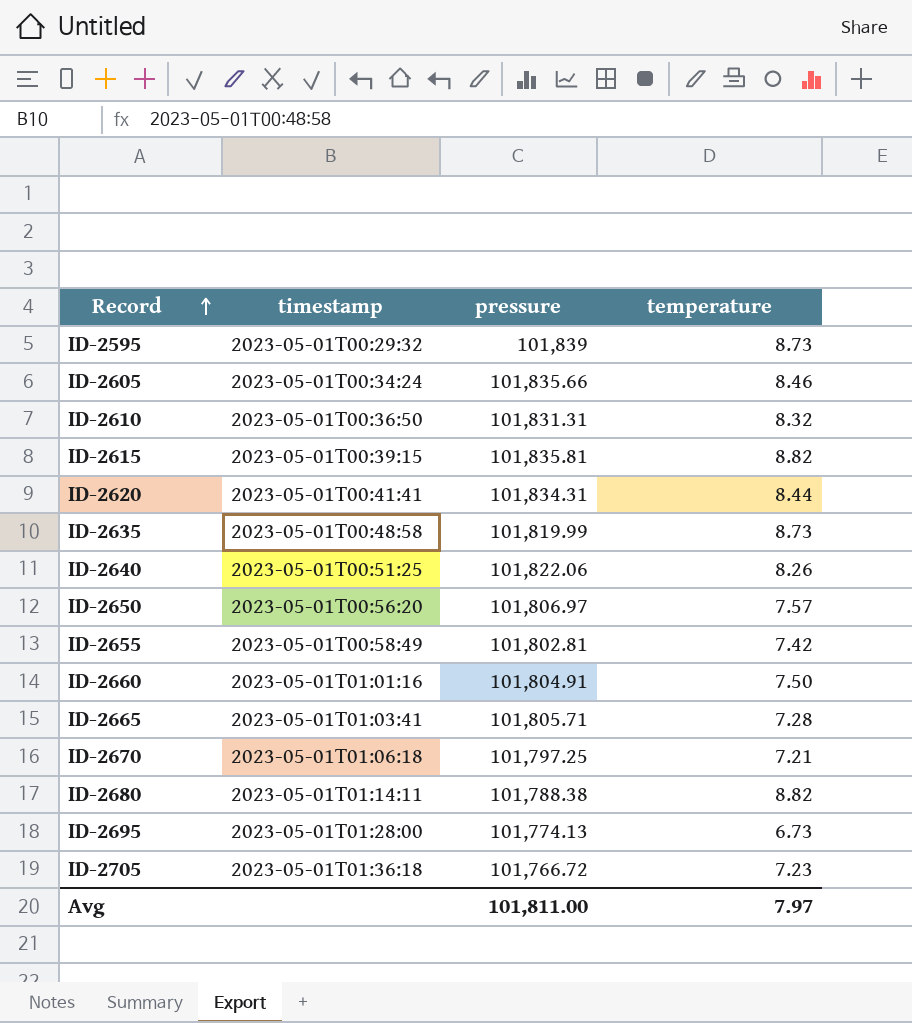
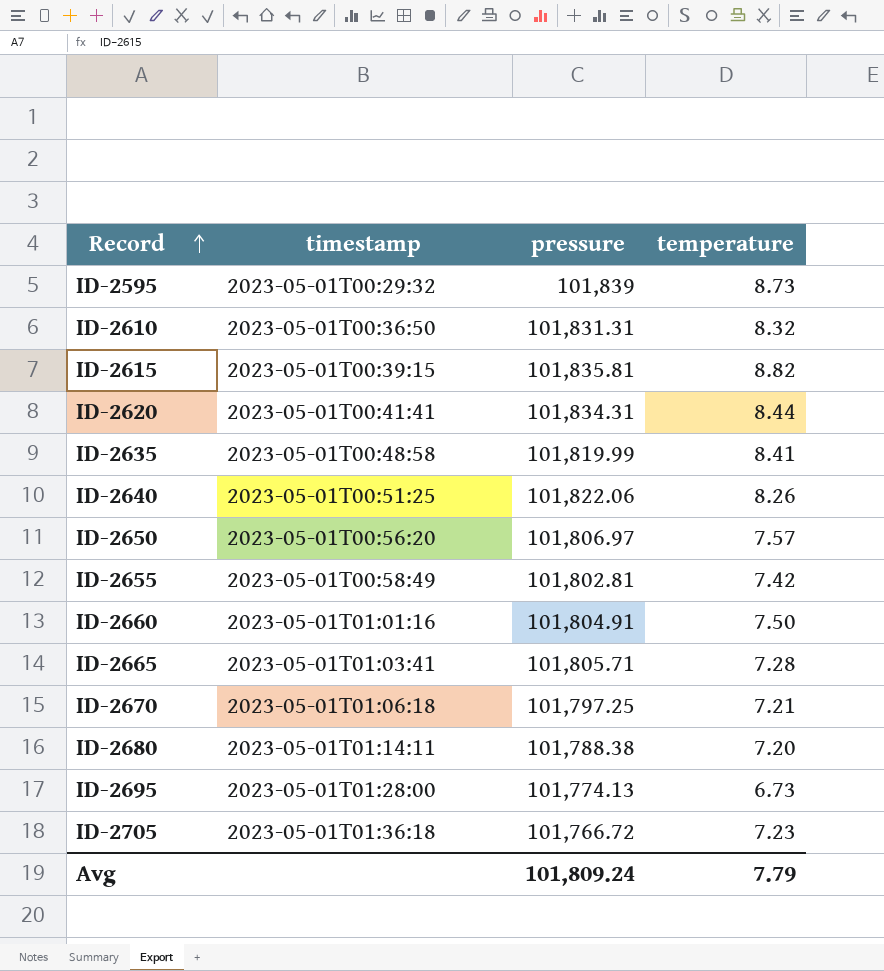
row ID-2605: 2023-05-01T00:34:24 | 101,835.66 | 8.46 -> none
ID-2635 | temperature: 8.73 -> 8.41
ID-2680 | temperature: 8.82 -> 7.20
Avg | pressure: 101,811.00 -> 101,809.24
Avg | temperature: 7.97 -> 7.79

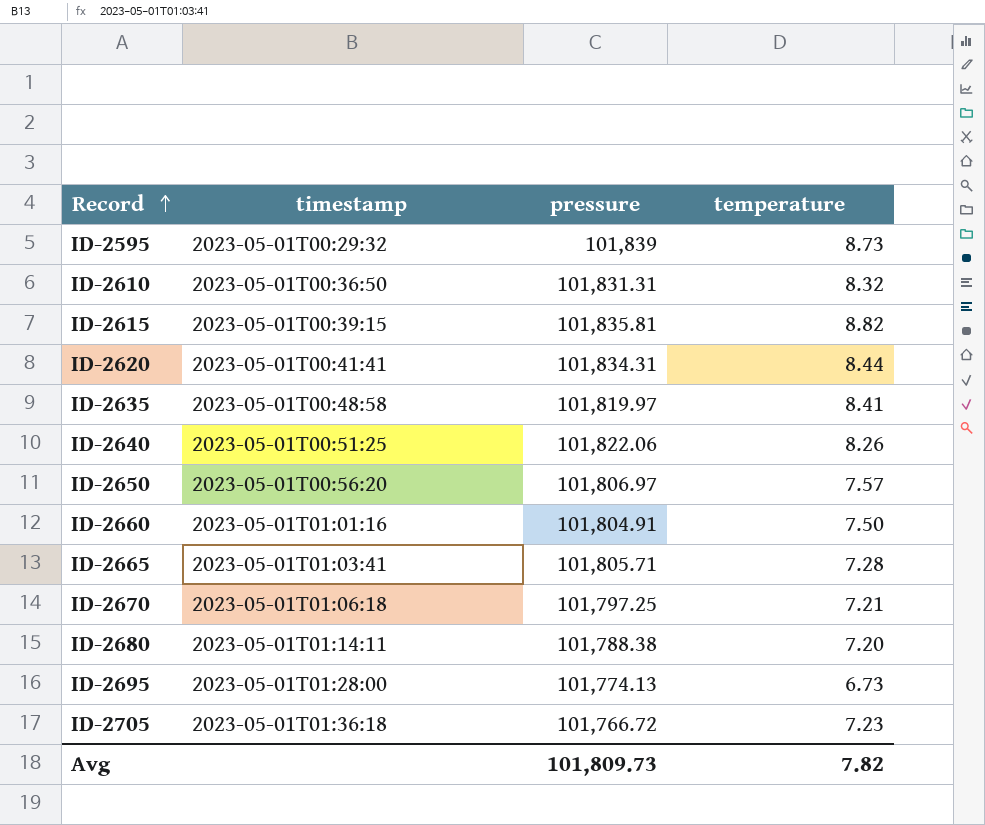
row ID-2655: 2023-05-01T00:58:49 | 101,802.81 | 7.42 -> none
ID-2635 | pressure: 101,819.99 -> 101,819.97
Avg | pressure: 101,809.24 -> 101,809.73
Avg | temperature: 7.79 -> 7.82

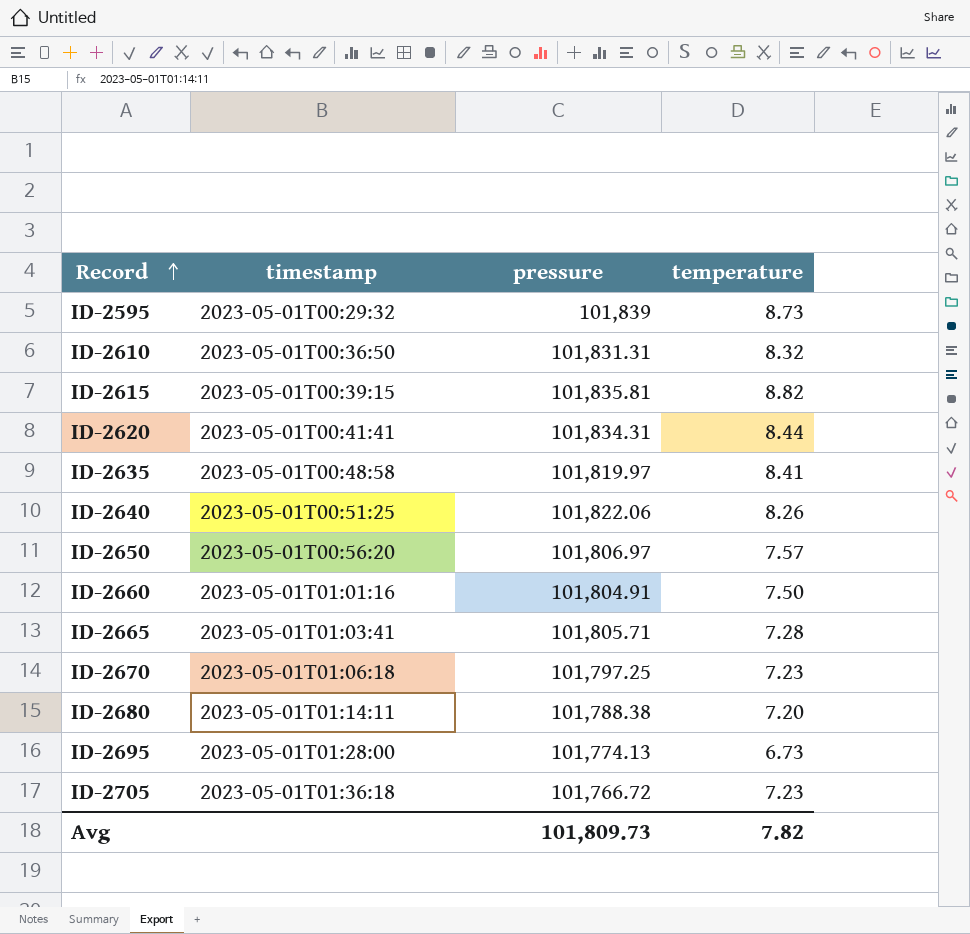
ID-2670 | temperature: 7.21 -> 7.23

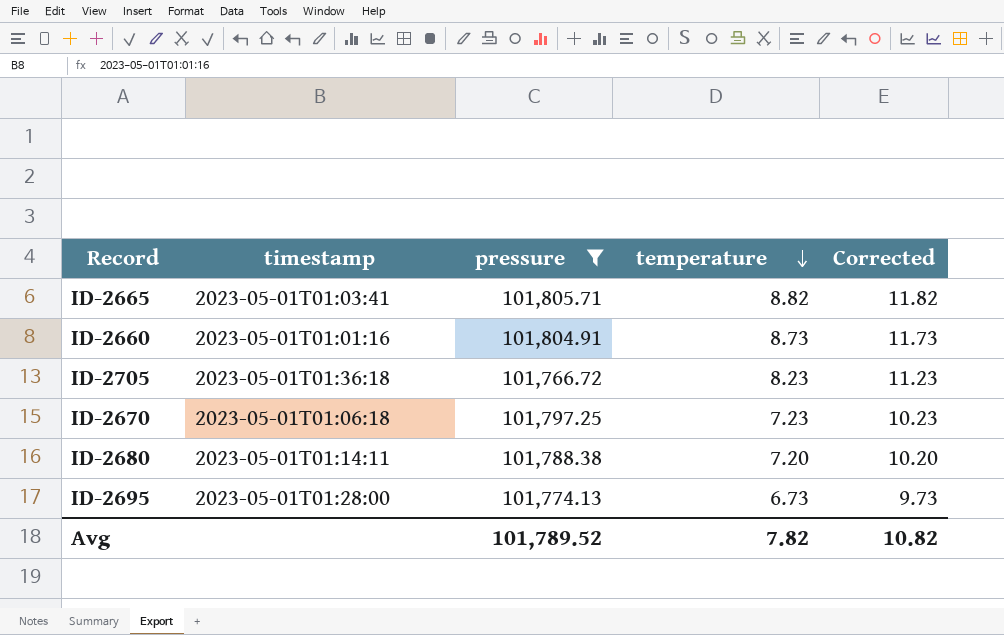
filter: none -> pressure <= 101,805.71
row order: Record ascending -> temperature descending
column Corrected | formula: none -> [temperature] + 3
ID-2665 | temperature: 7.28 -> 8.82
ID-2660 | temperature: 7.50 -> 8.73
ID-2705 | temperature: 7.23 -> 8.23
Avg | pressure: 101,809.73 -> 101,789.52

